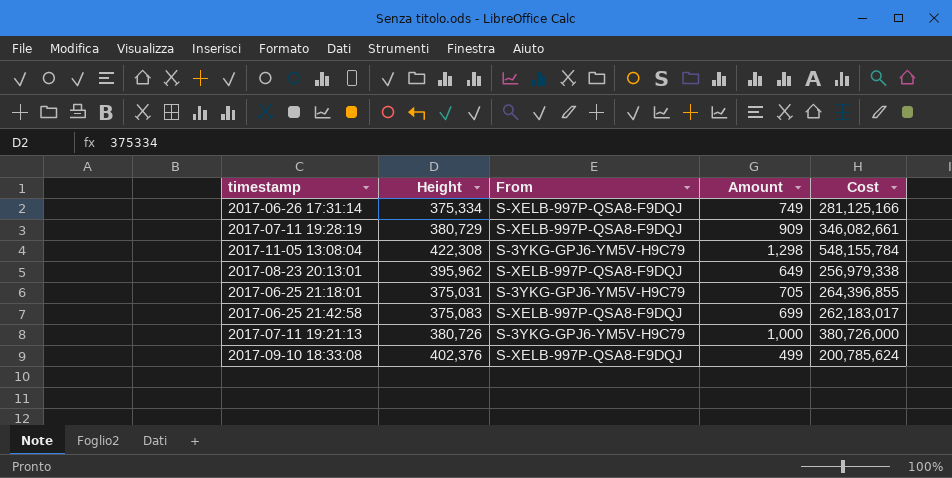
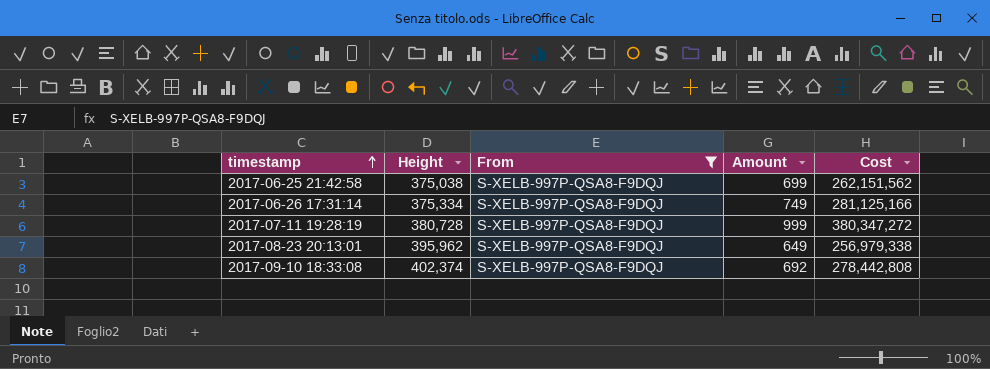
filter: none -> From = S-XELB-997P-QSA8-F9DQJ
row order: none -> timestamp ascending
2017-06-25 21:42:58 | Height: 375,083 -> 375,038
2017-06-25 21:42:58 | Cost: 262,183,017 -> 262,151,562
2017-07-11 19:28:19 | Height: 380,729 -> 380,728
2017-07-11 19:28:19 | Amount: 909 -> 999
2017-07-11 19:28:19 | Cost: 346,082,661 -> 380,347,272
2017-09-10 18:33:08 | Height: 402,376 -> 402,374
2017-09-10 18:33:08 | Amount: 499 -> 692
2017-09-10 18:33:08 | Cost: 200,785,624 -> 278,442,808

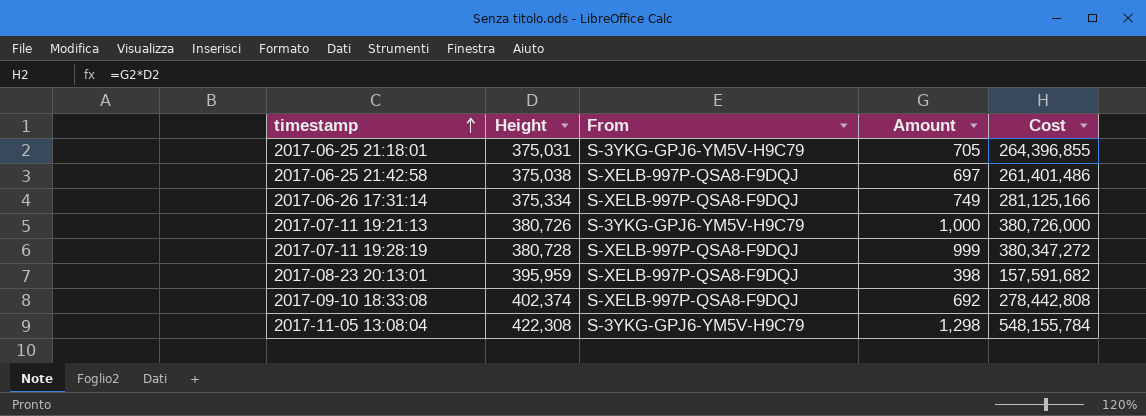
filter: From = S-XELB-997P-QSA8-F9DQJ -> none
2017-06-25 21:42:58 | Amount: 699 -> 697
2017-06-25 21:42:58 | Cost: 262,151,562 -> 261,401,486
2017-08-23 20:13:01 | Height: 395,962 -> 395,959
2017-08-23 20:13:01 | Amount: 649 -> 398
2017-08-23 20:13:01 | Cost: 256,979,338 -> 157,591,682

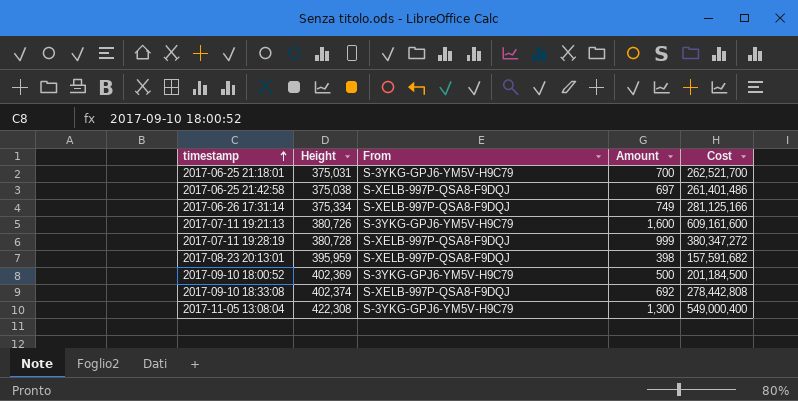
2017-06-25 21:18:01 | Amount: 705 -> 700
2017-06-25 21:18:01 | Cost: 264,396,855 -> 262,521,700
2017-07-11 19:21:13 | Amount: 1,000 -> 1,600
2017-07-11 19:21:13 | Cost: 380,726,000 -> 609,161,600
row 2017-09-10 18:00:52: none -> 402,369 | S-3YKG-GPJ6-YM5V-H9C79 | 500 | 201,184,500
2017-11-05 13:08:04 | Amount: 1,298 -> 1,300
2017-11-05 13:08:04 | Cost: 548,155,784 -> 549,000,400

